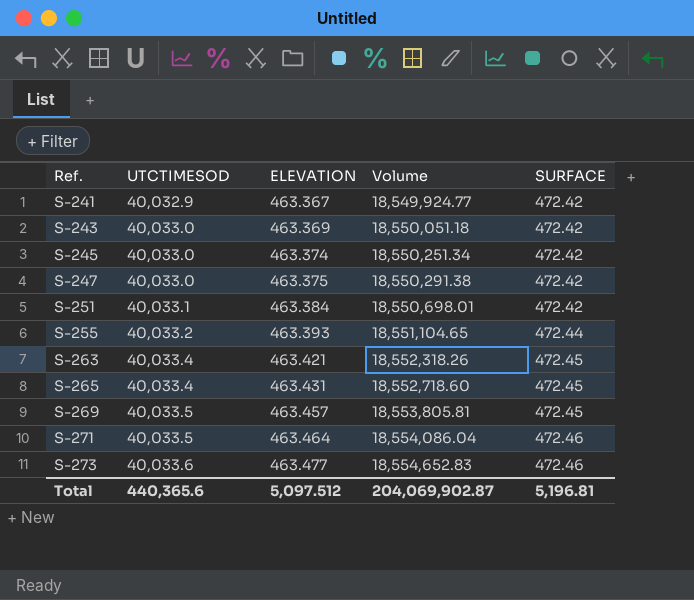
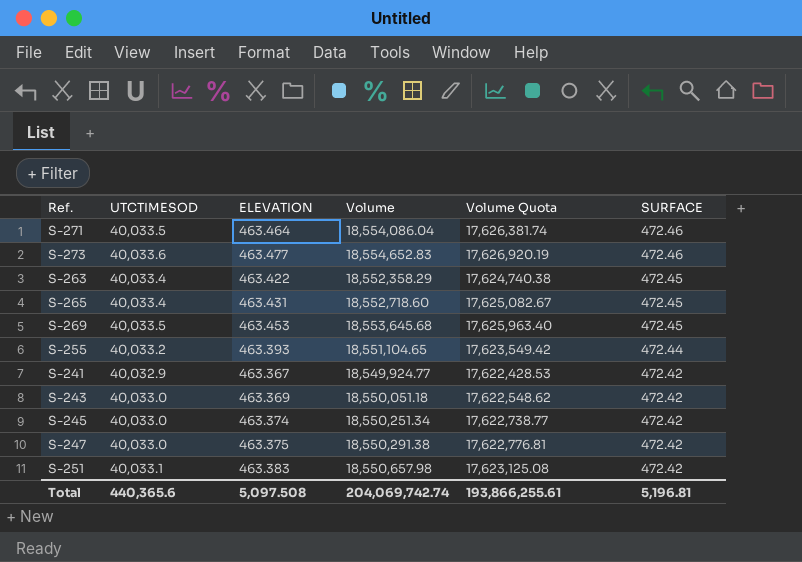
row order: Ref. ascending -> SURFACE descending
column Volume Quota | formula: none -> [Volume] * 0.95
S-263 | ELEVATION: 463.421 -> 463.422
S-263 | Volume: 18,552,318.26 -> 18,552,358.29
S-269 | ELEVATION: 463.457 -> 463.453
S-269 | Volume: 18,553,805.81 -> 18,553,645.68
S-251 | ELEVATION: 463.384 -> 463.383
S-251 | Volume: 18,550,698.01 -> 18,550,657.98
Total | ELEVATION: 5,097.512 -> 5,097.508
Total | Volume: 204,069,902.87 -> 204,069,742.74

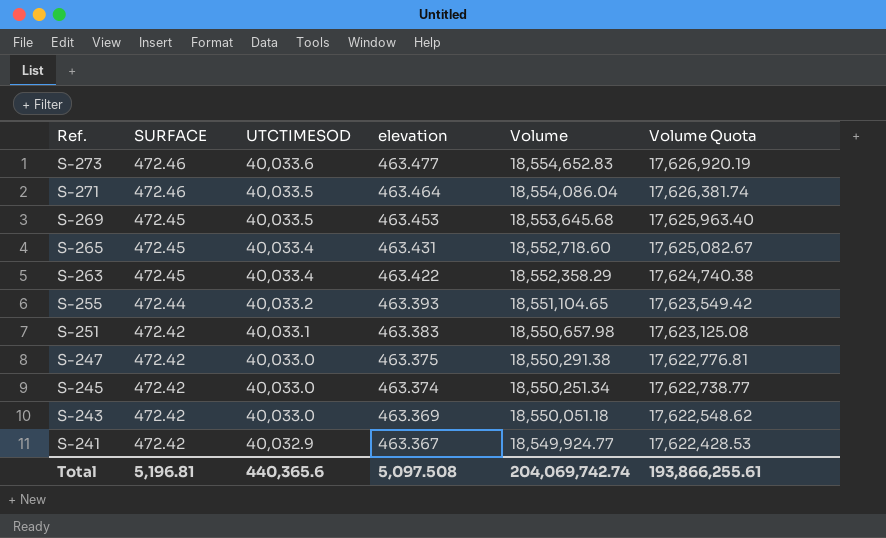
row order: SURFACE descending -> Ref. descending
column SURFACE | position: 6 -> 2
column name: ELEVATION -> elevation

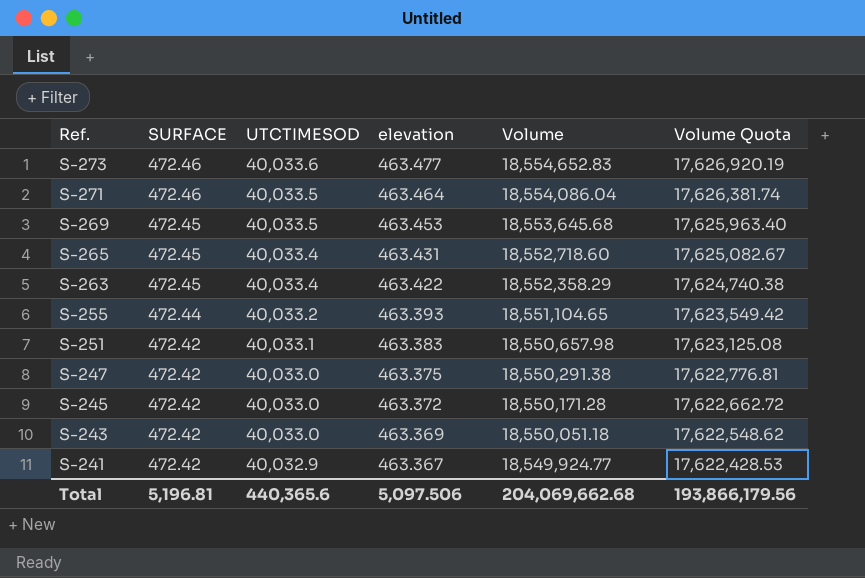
S-245 | elevation: 463.374 -> 463.372
S-245 | Volume: 18,550,251.34 -> 18,550,171.28
S-245 | Volume Quota: 17,622,738.77 -> 17,622,662.72
Total | elevation: 5,097.508 -> 5,097.506
Total | Volume: 204,069,742.74 -> 204,069,662.68
Total | Volume Quota: 193,866,255.61 -> 193,866,179.56

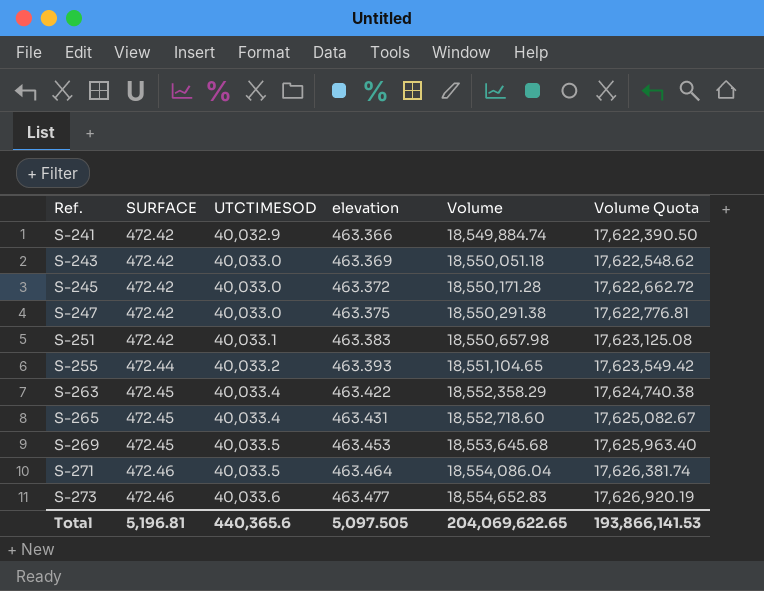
row order: Ref. descending -> Ref. ascending
S-241 | elevation: 463.367 -> 463.366
S-241 | Volume: 18,549,924.77 -> 18,549,884.74
S-241 | Volume Quota: 17,622,428.53 -> 17,622,390.50
Total | elevation: 5,097.506 -> 5,097.505
Total | Volume: 204,069,662.68 -> 204,069,622.65
Total | Volume Quota: 193,866,179.56 -> 193,866,141.53

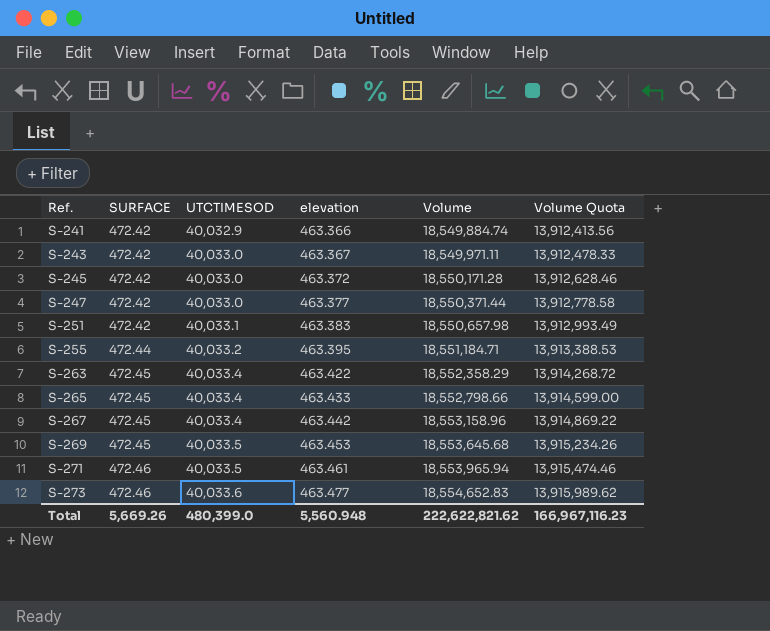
column Volume Quota | formula: [Volume] * 0.95 -> [Volume] * 0.75
S-243 | elevation: 463.369 -> 463.367
S-243 | Volume: 18,550,051.18 -> 18,549,971.11
S-247 | elevation: 463.375 -> 463.377
S-247 | Volume: 18,550,291.38 -> 18,550,371.44
S-255 | elevation: 463.393 -> 463.395
S-255 | Volume: 18,551,104.65 -> 18,551,184.71
S-265 | elevation: 463.431 -> 463.433
S-265 | Volume: 18,552,718.60 -> 18,552,798.66
row S-267: none -> 472.45 | 40,033.4 | 463.442 | 18,553,158.96 | 13,914,869.22
S-271 | elevation: 463.464 -> 463.461
S-271 | Volume: 18,554,086.04 -> 18,553,965.94
Total | SURFACE: 5,196.81 -> 5,669.26
Total | UTCTIMESOD: 440,365.6 -> 480,399.0
Total | elevation: 5,097.505 -> 5,560.948
Total | Volume: 204,069,622.65 -> 222,622,821.62
Total | Volume Quota: 193,866,141.53 -> 166,967,116.23

